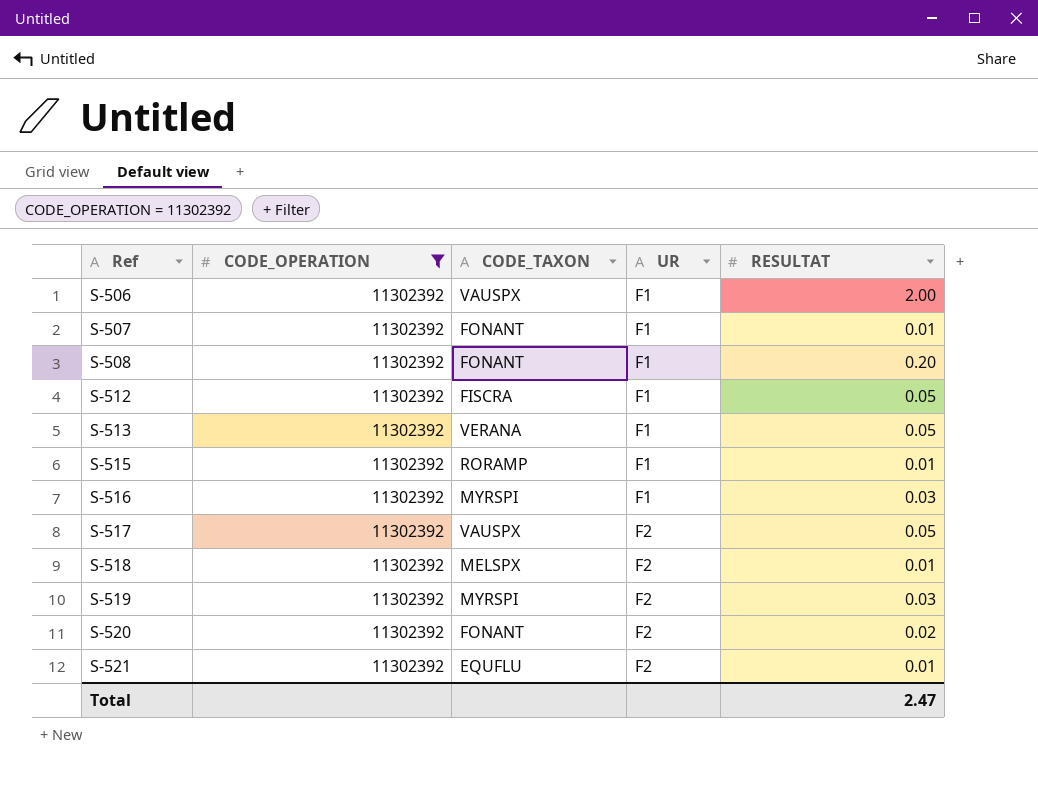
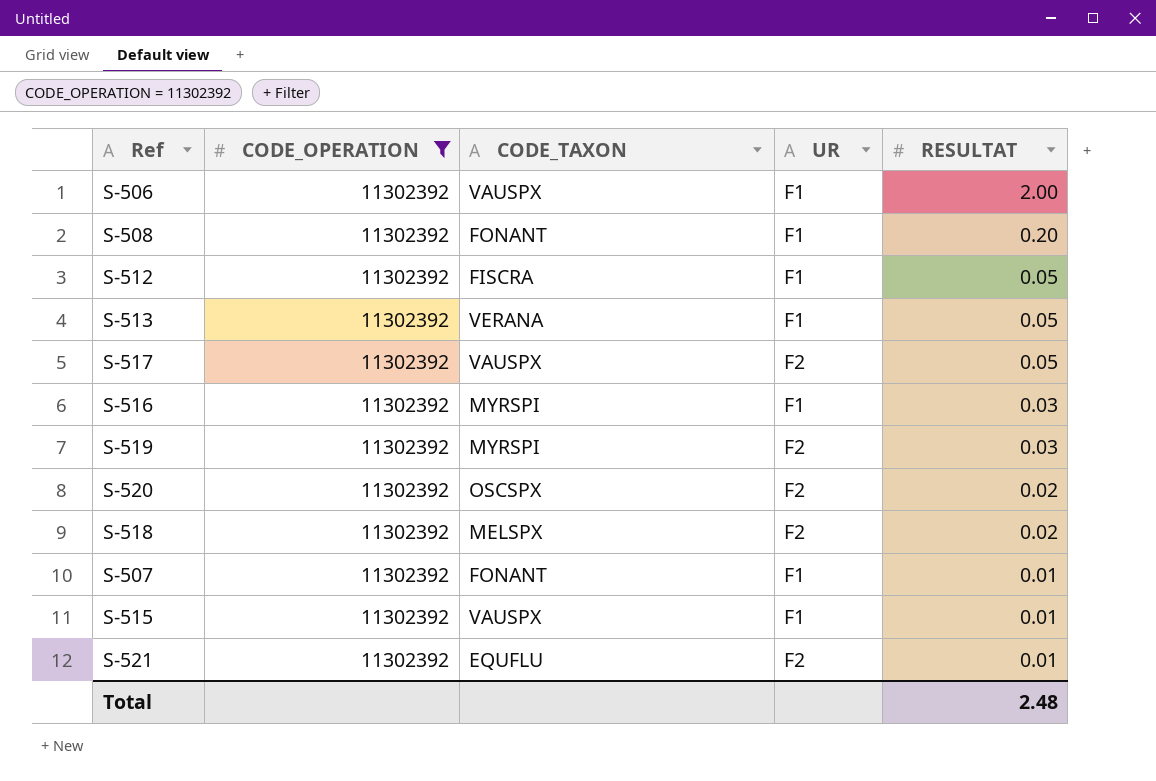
row order: Ref ascending -> RESULTAT descending
S-520 | CODE_TAXON: FONANT -> OSCSPX
S-518 | RESULTAT: 0.01 -> 0.02
S-515 | CODE_TAXON: RORAMP -> VAUSPX
Total | RESULTAT: 2.47 -> 2.48

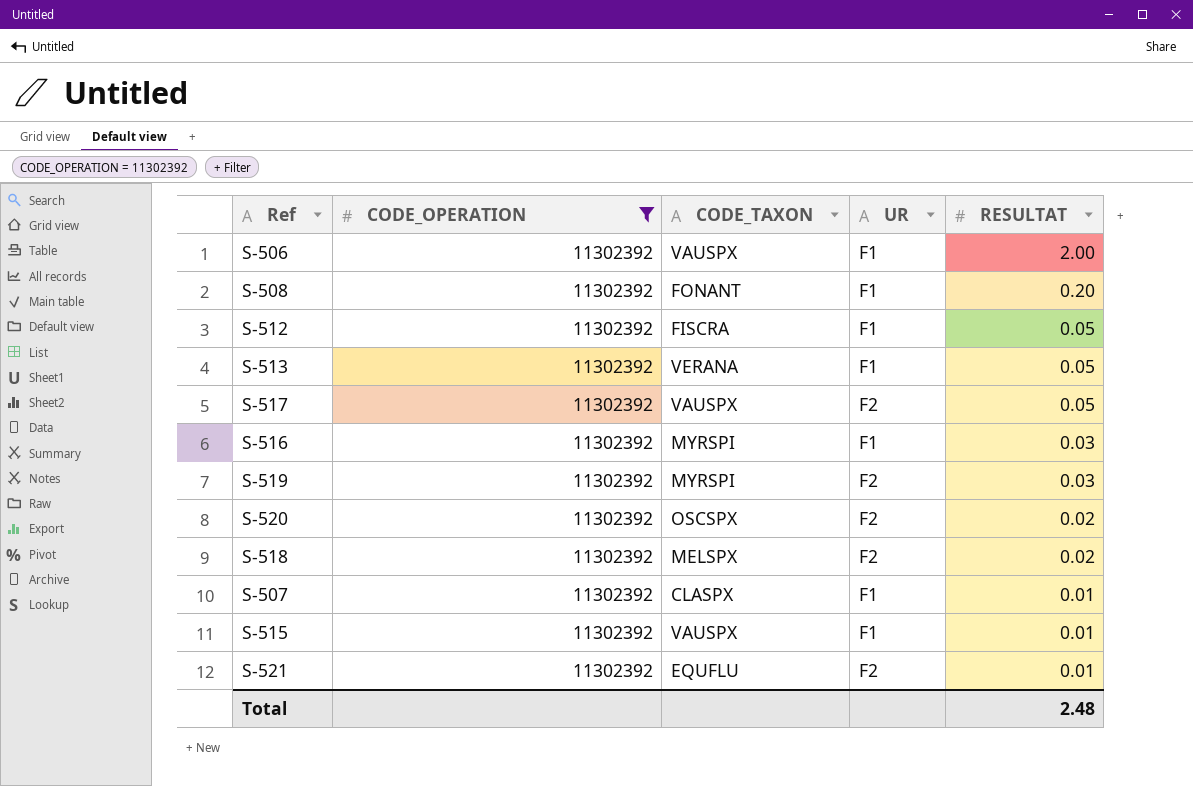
S-507 | CODE_TAXON: FONANT -> CLASPX

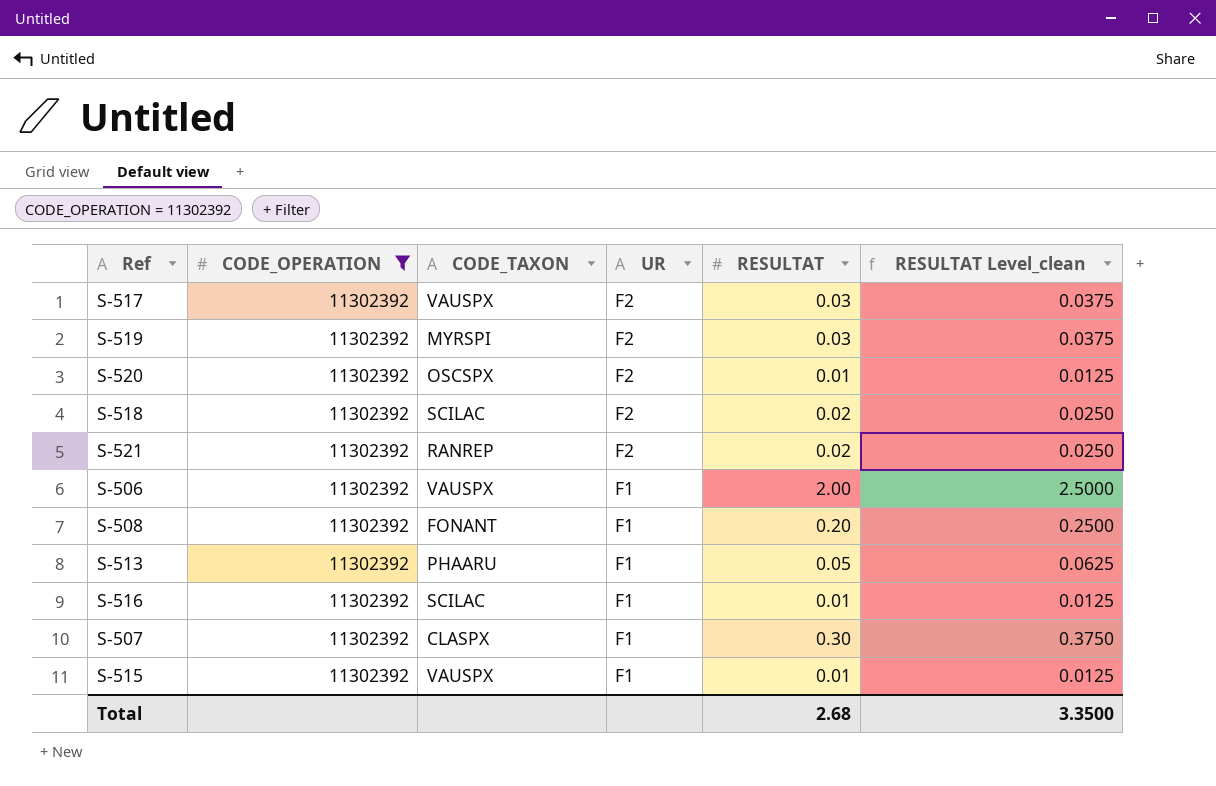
row order: RESULTAT descending -> UR descending
column RESULTAT Level_clean | formula: none -> [RESULTAT] * 1.25
row S-512: 11302392 | FISCRA | F1 | 0.05 -> none
S-517 | RESULTAT: 0.05 -> 0.03
S-520 | RESULTAT: 0.02 -> 0.01
S-518 | CODE_TAXON: MELSPX -> SCILAC
S-521 | CODE_TAXON: EQUFLU -> RANREP
S-521 | RESULTAT: 0.01 -> 0.02
S-513 | CODE_TAXON: VERANA -> PHAARU
S-516 | CODE_TAXON: MYRSPI -> SCILAC
S-516 | RESULTAT: 0.03 -> 0.01
S-507 | RESULTAT: 0.01 -> 0.30
Total | RESULTAT: 2.48 -> 2.68

